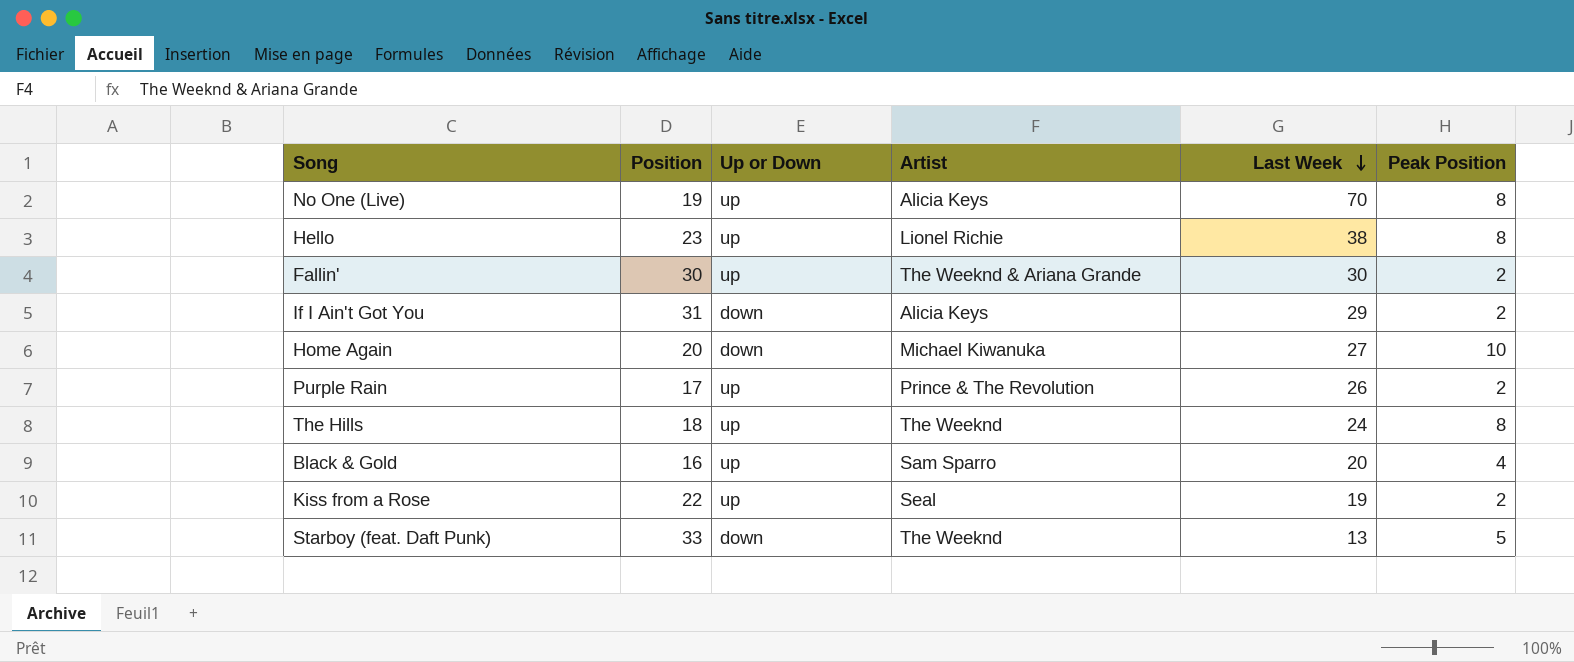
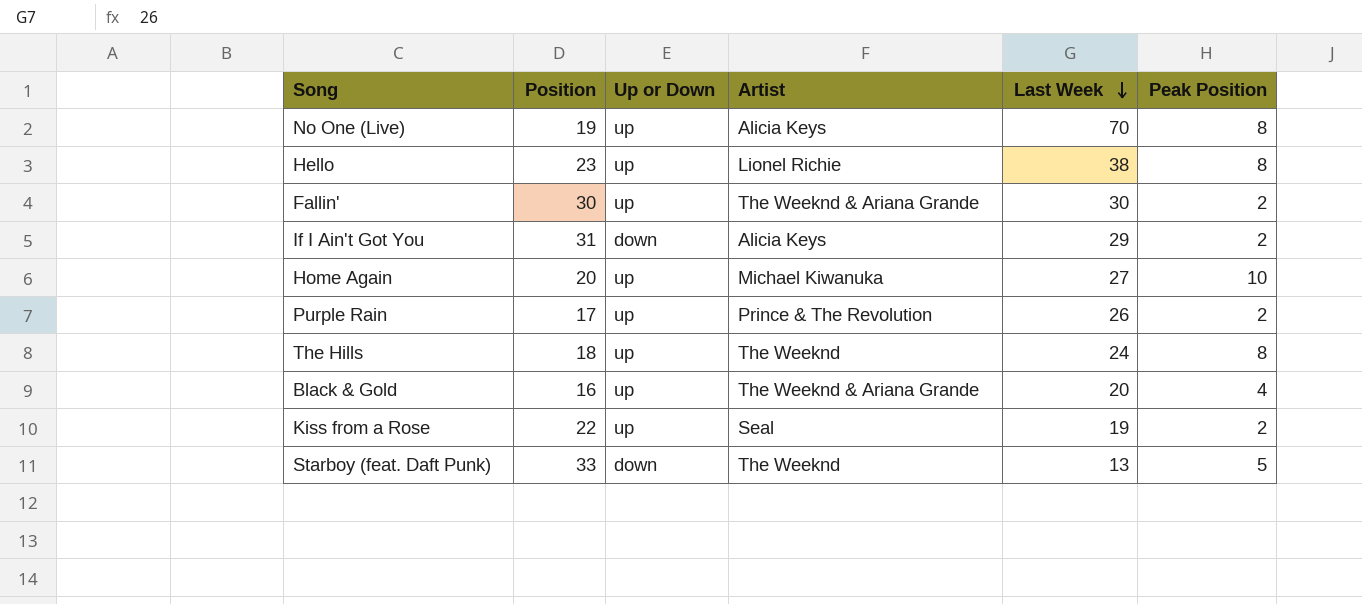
Home Again | Up or Down: down -> up
Black & Gold | Artist: Sam Sparro -> The Weeknd & Ariana Grande

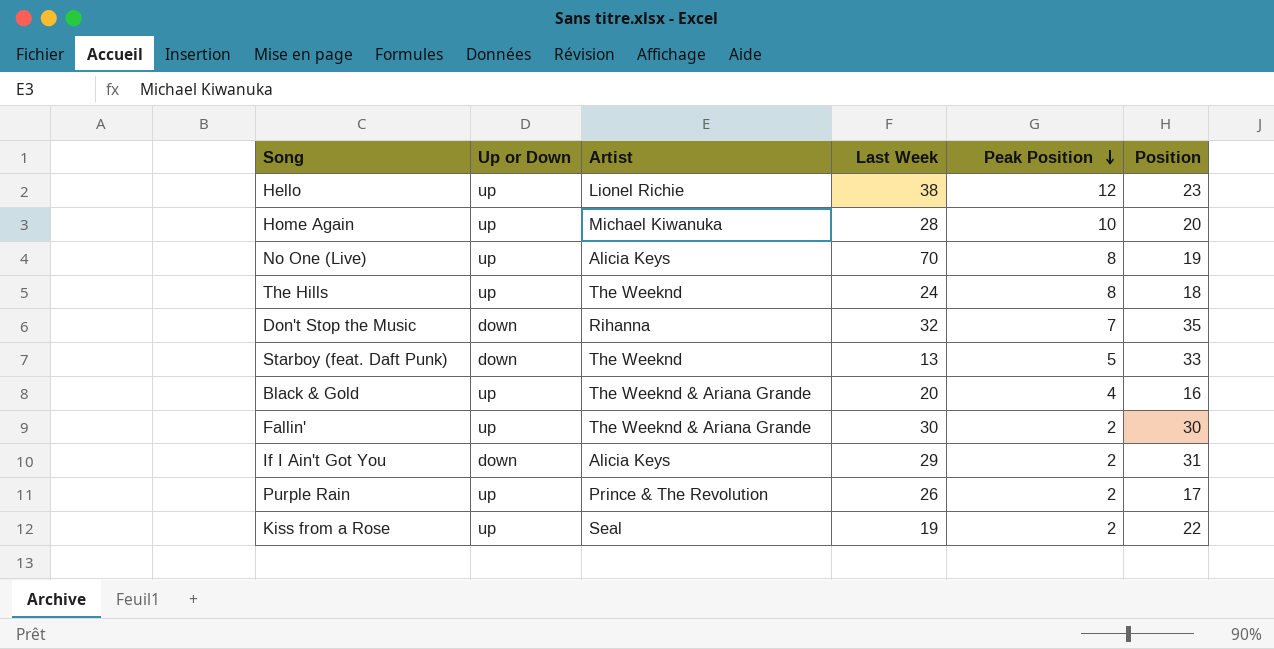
row order: Last Week descending -> Peak Position descending
column Position | position: 2 -> 6
Hello | Peak Position: 8 -> 12
Home Again | Last Week: 27 -> 28
row Don't Stop the Music: none -> down | Rihanna | 32 | 7 | 35

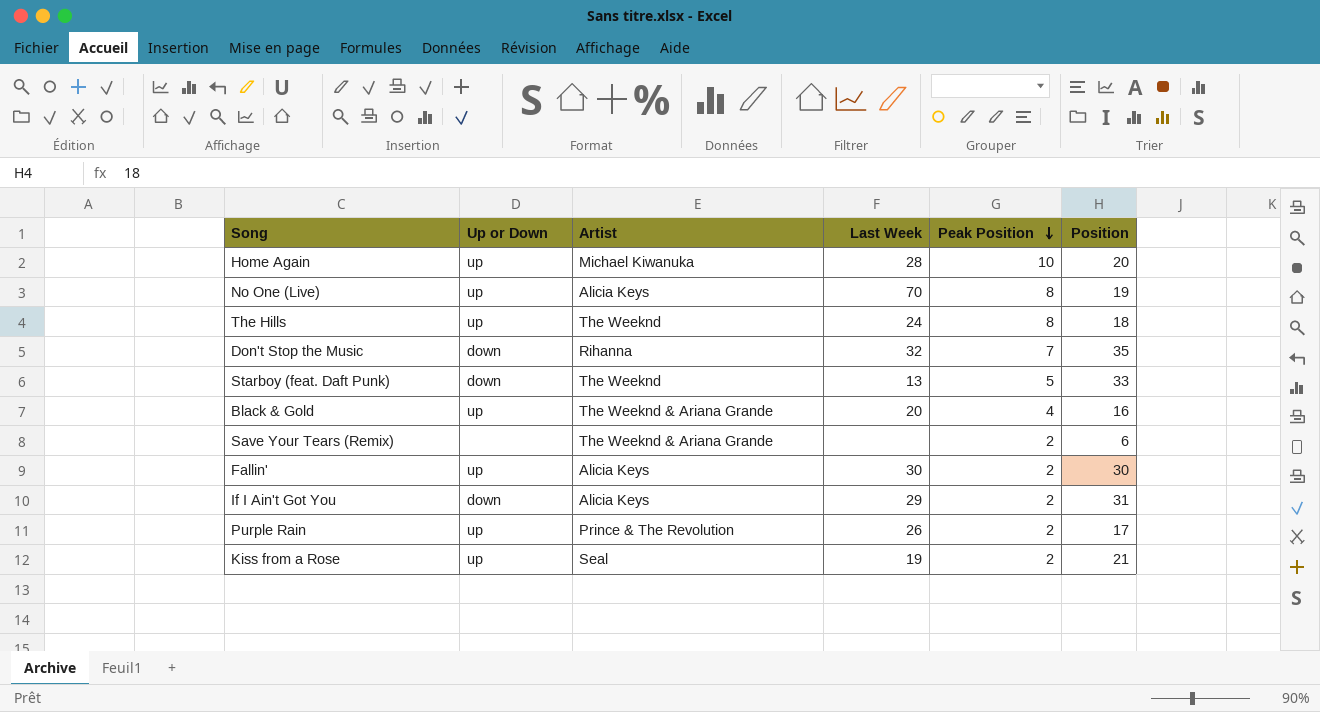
row Hello: up | Lionel Richie | 38 | 12 | 23 -> none
row Save Your Tears (Remix): none -> none | The Weeknd & Ariana Grande | none | 2 | 6
Fallin' | Artist: The Weeknd & Ariana Grande -> Alicia Keys
Kiss from a Rose | Position: 22 -> 21

